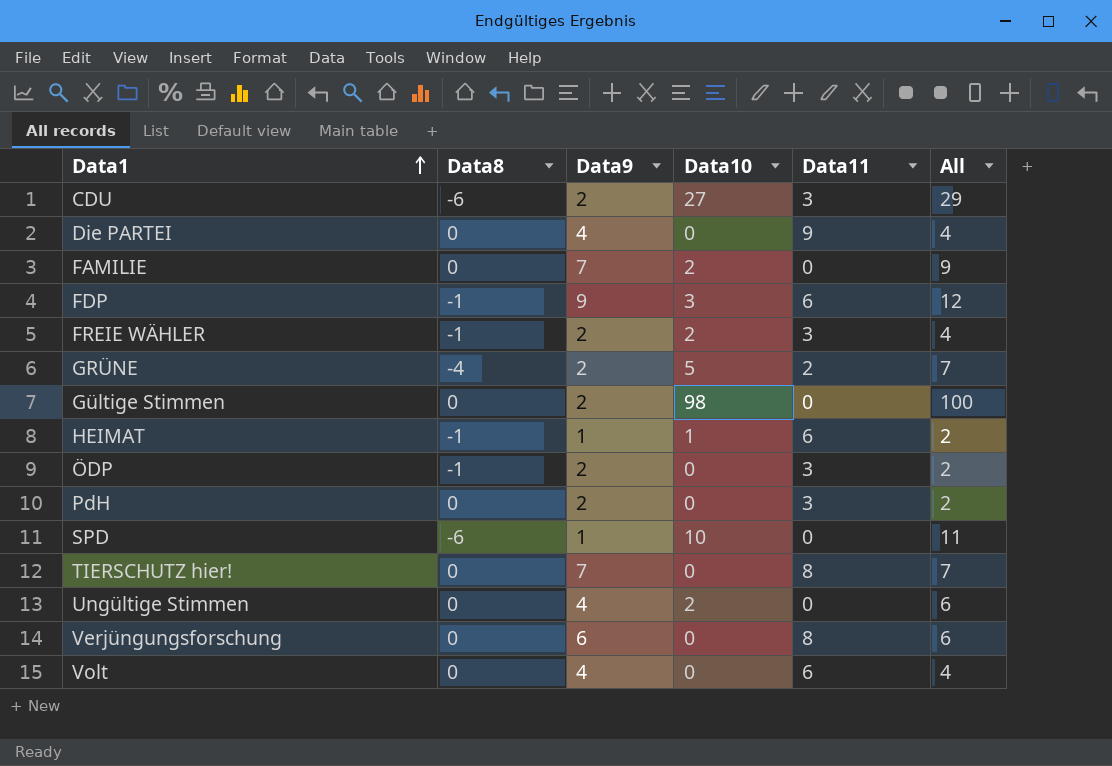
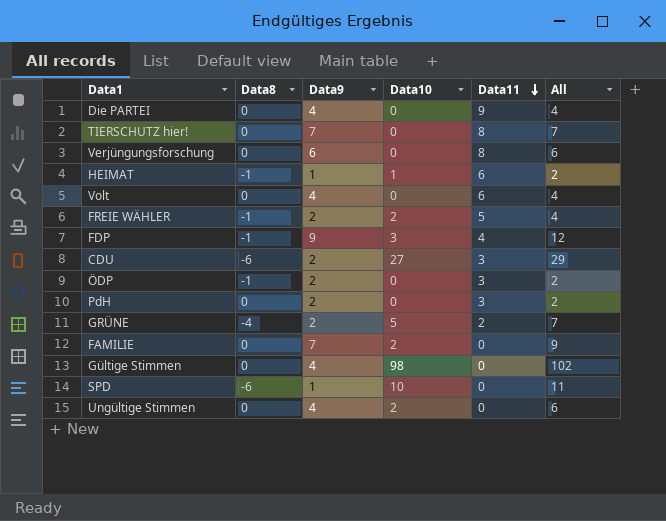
row order: Data1 ascending -> Data11 descending
FREIE WÄHLER | Data11: 3 -> 5
FDP | Data11: 6 -> 4
Gültige Stimmen | Data9: 2 -> 4
Gültige Stimmen | All: 100 -> 102

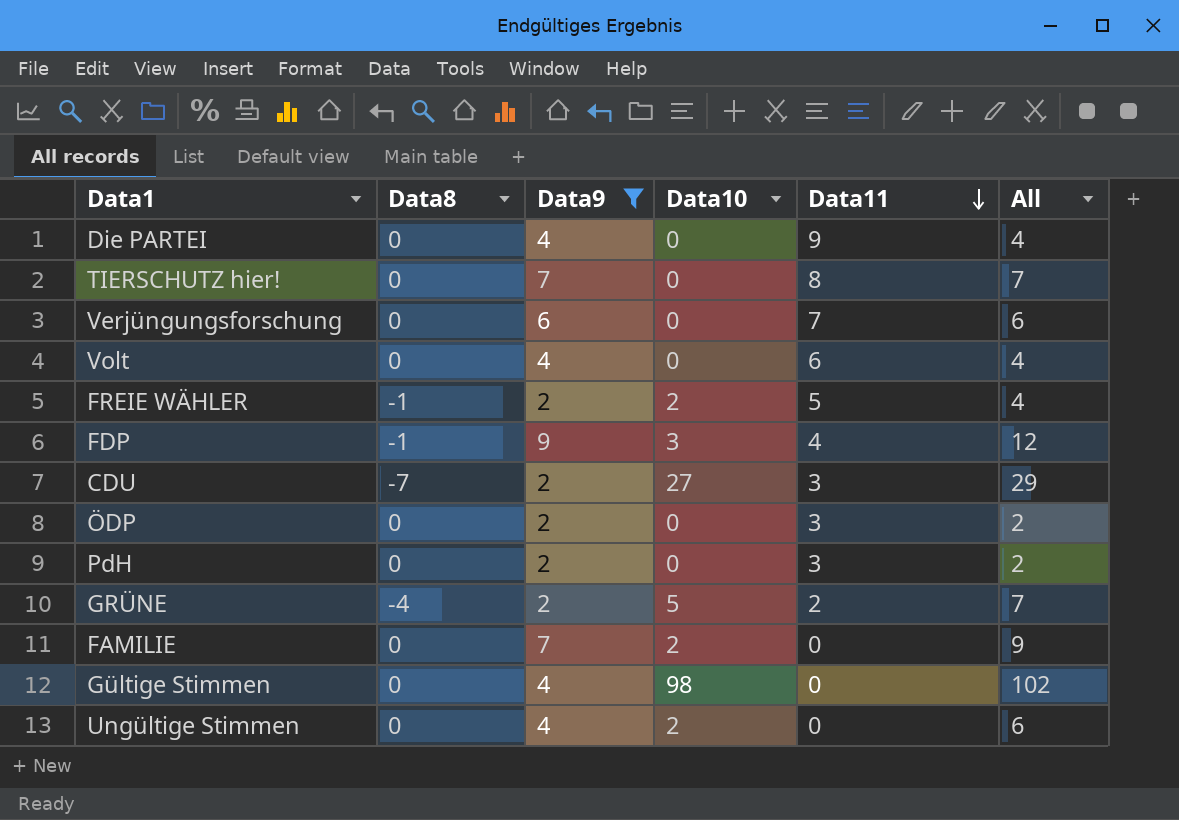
filter: none -> Data9 != 1
Verjüngungsforschung | Data11: 8 -> 7
CDU | Data8: -6 -> -7
ÖDP | Data8: -1 -> 0

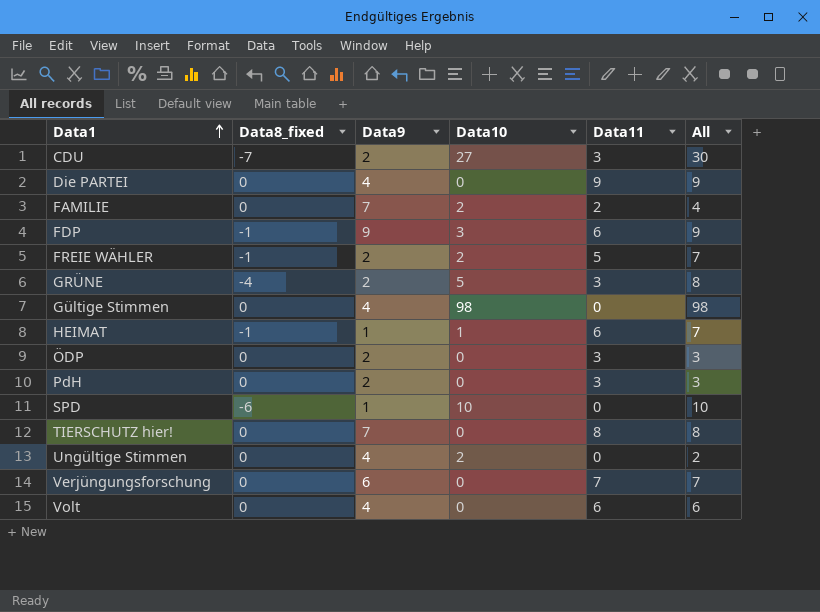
filter: Data9 != 1 -> none
row order: Data11 descending -> Data1 ascending
column name: Data8 -> Data8_fixed
column All | formula: [Data9] + [Data10] -> [Data10] + [Data11]
FAMILIE | Data11: 0 -> 2
FDP | Data11: 4 -> 6
GRÜNE | Data11: 2 -> 3

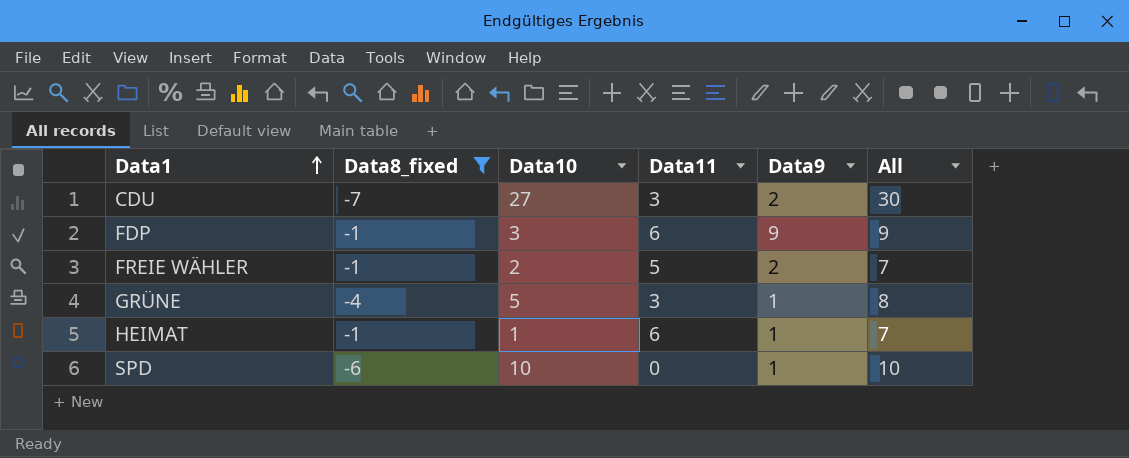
filter: none -> Data8_fixed != 0
column Data9 | position: 3 -> 5
GRÜNE | Data9: 2 -> 1

